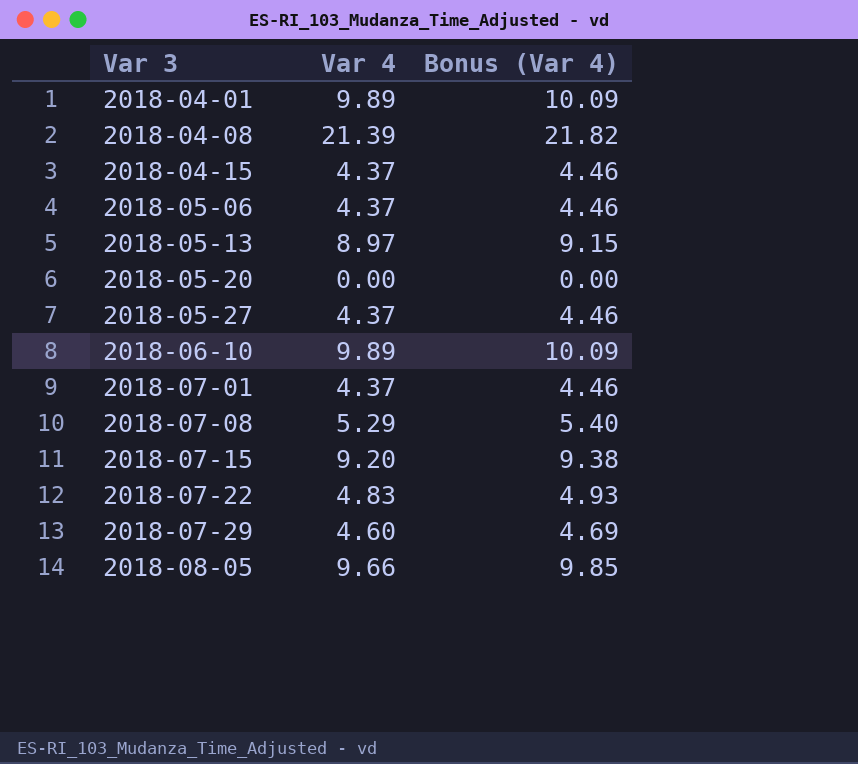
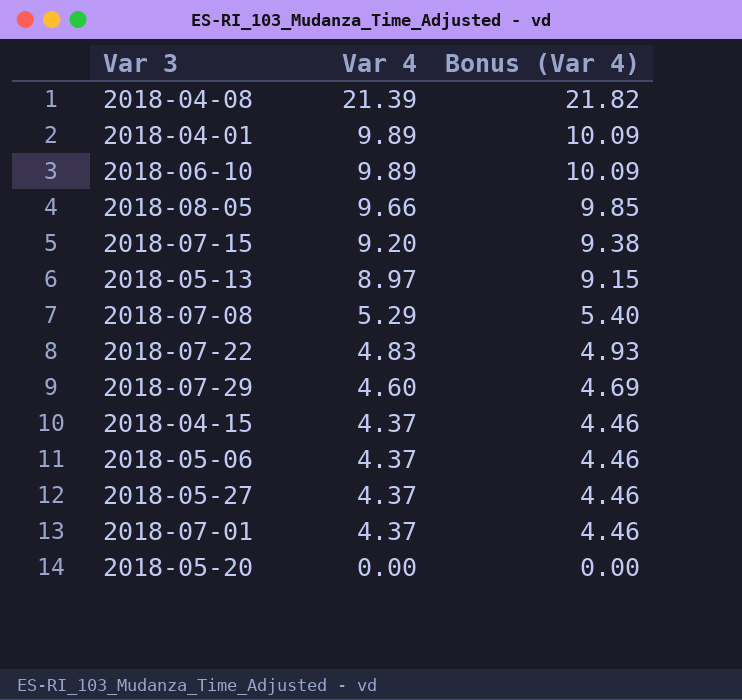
row order: Var 3 ascending -> Var 4 descending

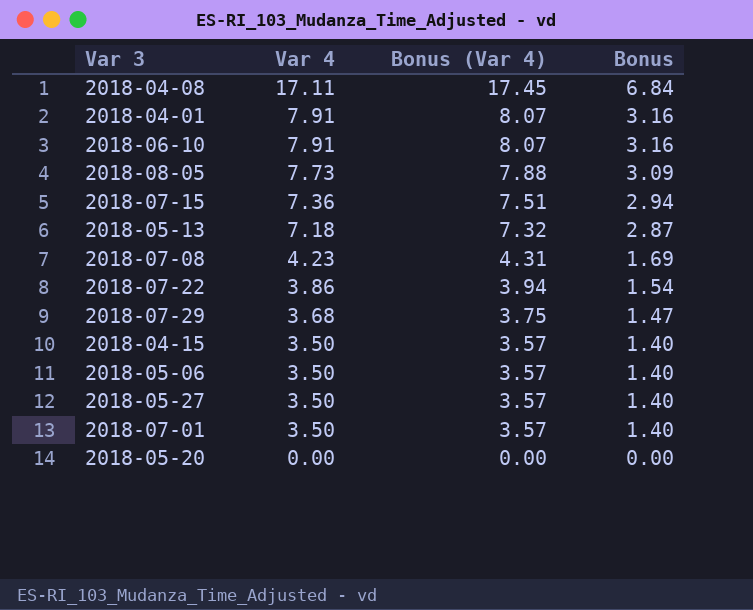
column Bonus | formula: none -> [Var 4] * 0.4
2018-04-08 | Var 4: 21.39 -> 17.11
2018-04-08 | Bonus (Var 4): 21.82 -> 17.45
2018-04-01 | Var 4: 9.89 -> 7.91
2018-04-01 | Bonus (Var 4): 10.09 -> 8.07
2018-06-10 | Var 4: 9.89 -> 7.91
2018-06-10 | Bonus (Var 4): 10.09 -> 8.07
2018-08-05 | Var 4: 9.66 -> 7.73
2018-08-05 | Bonus (Var 4): 9.85 -> 7.88
2018-07-15 | Var 4: 9.20 -> 7.36
2018-07-15 | Bonus (Var 4): 9.38 -> 7.51
2018-05-13 | Var 4: 8.97 -> 7.18
2018-05-13 | Bonus (Var 4): 9.15 -> 7.32
2018-07-08 | Var 4: 5.29 -> 4.23
2018-07-08 | Bonus (Var 4): 5.40 -> 4.31
2018-07-22 | Var 4: 4.83 -> 3.86
2018-07-22 | Bonus (Var 4): 4.93 -> 3.94
2018-07-29 | Var 4: 4.60 -> 3.68
2018-07-29 | Bonus (Var 4): 4.69 -> 3.75
2018-04-15 | Var 4: 4.37 -> 3.50
2018-04-15 | Bonus (Var 4): 4.46 -> 3.57
2018-05-06 | Var 4: 4.37 -> 3.50
2018-05-06 | Bonus (Var 4): 4.46 -> 3.57
2018-05-27 | Var 4: 4.37 -> 3.50
2018-05-27 | Bonus (Var 4): 4.46 -> 3.57
2018-07-01 | Var 4: 4.37 -> 3.50
2018-07-01 | Bonus (Var 4): 4.46 -> 3.57

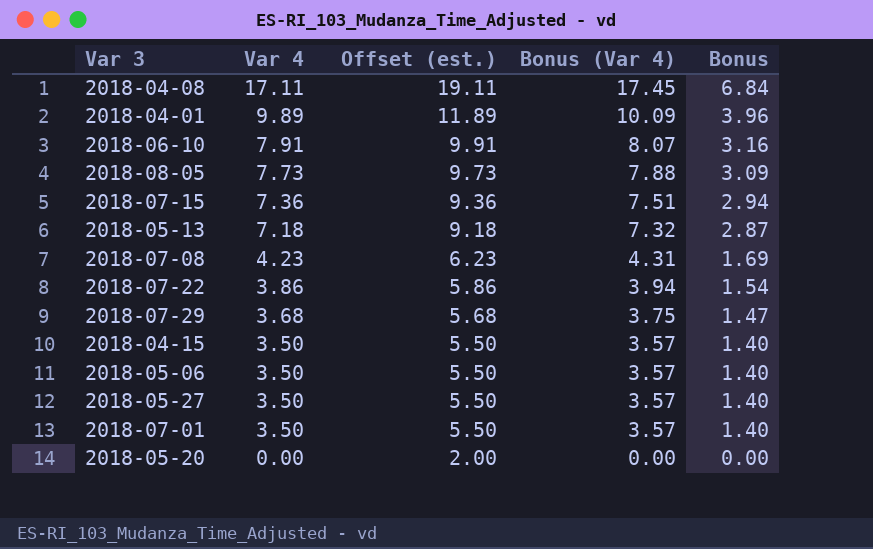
column Offset (est.) | formula: none -> [Var 4] + 2
2018-04-01 | Var 4: 7.91 -> 9.89
2018-04-01 | Bonus (Var 4): 8.07 -> 10.09
2018-04-01 | Bonus: 3.16 -> 3.96

